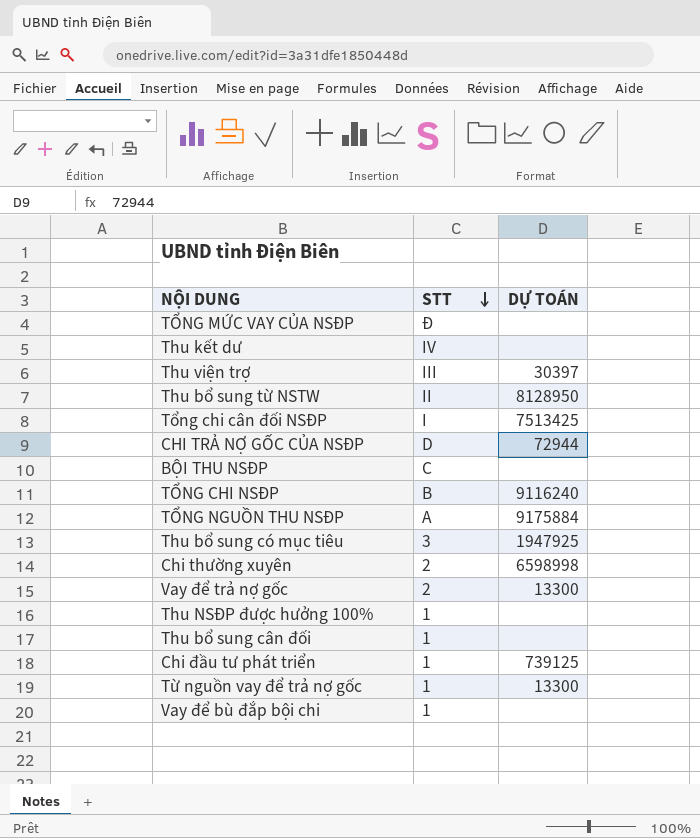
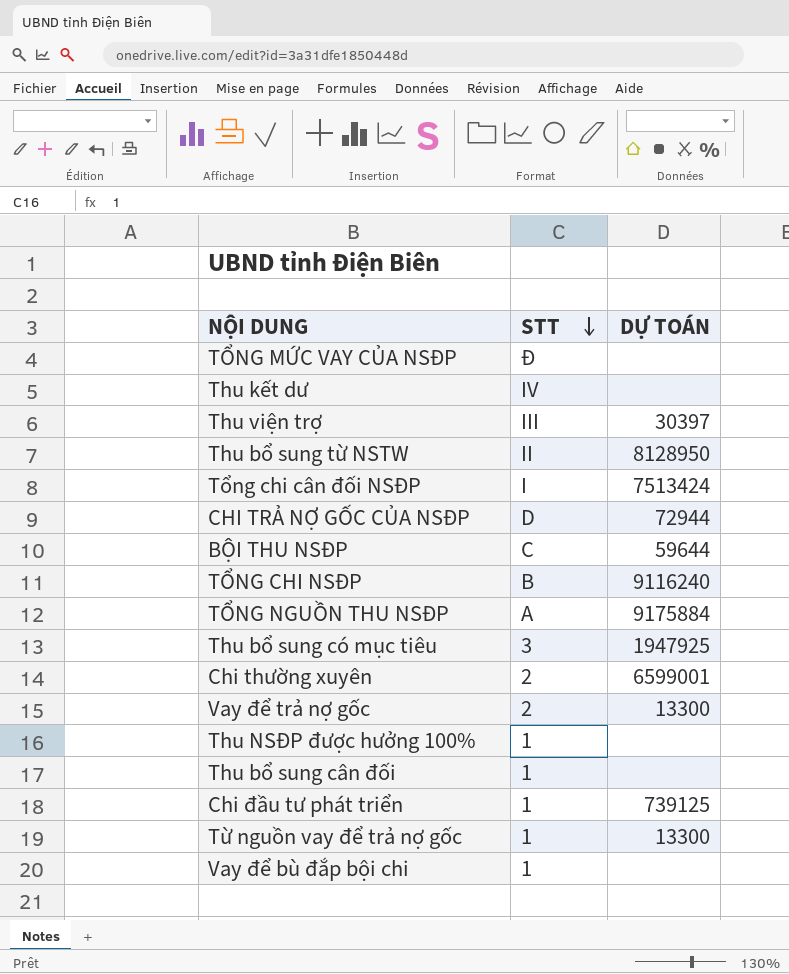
Tổng chi cân đối NSĐP | DỰ TOÁN: 7513425 -> 7513424
BỘI THU NSĐP | DỰ TOÁN: none -> 59644
Chi thường xuyên | DỰ TOÁN: 6598998 -> 6599001

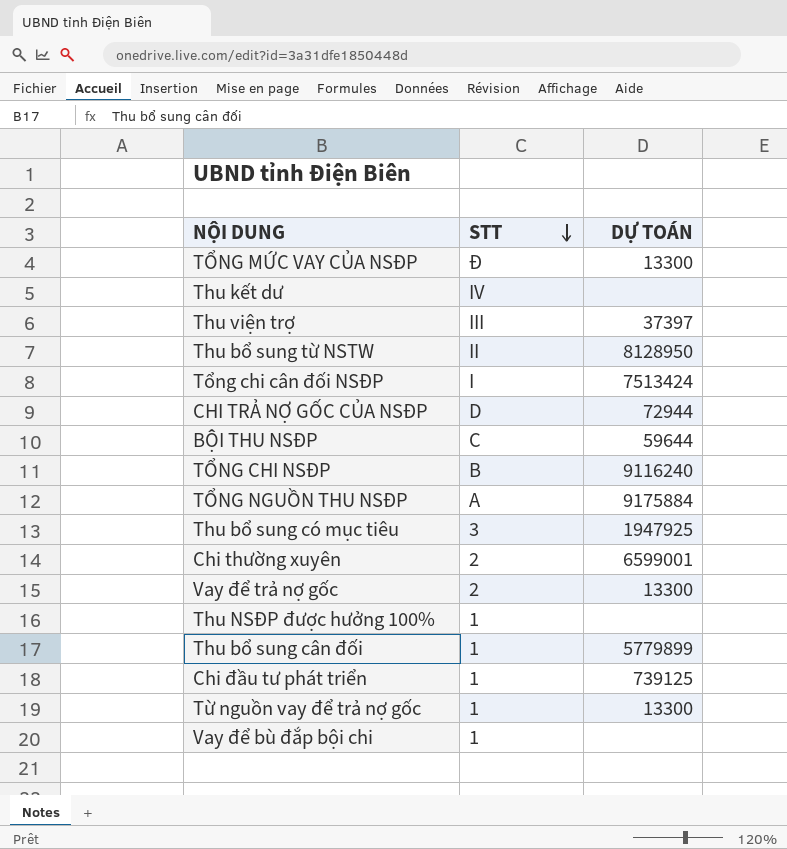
TỔNG MỨC VAY CỦA NSĐP | DỰ TOÁN: none -> 13300
Thu viện trợ | DỰ TOÁN: 30397 -> 37397
Thu bổ sung cân đối | DỰ TOÁN: none -> 5779899

